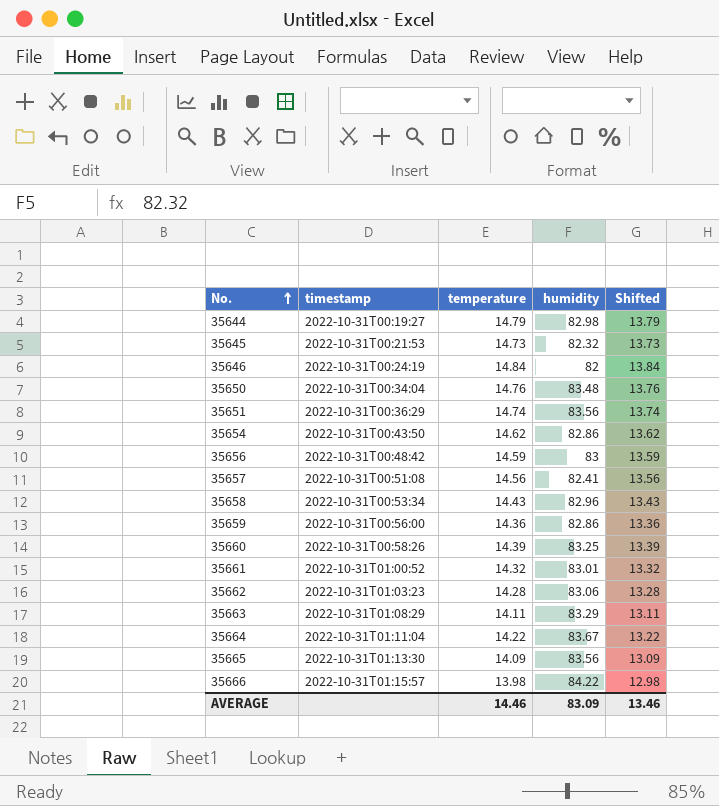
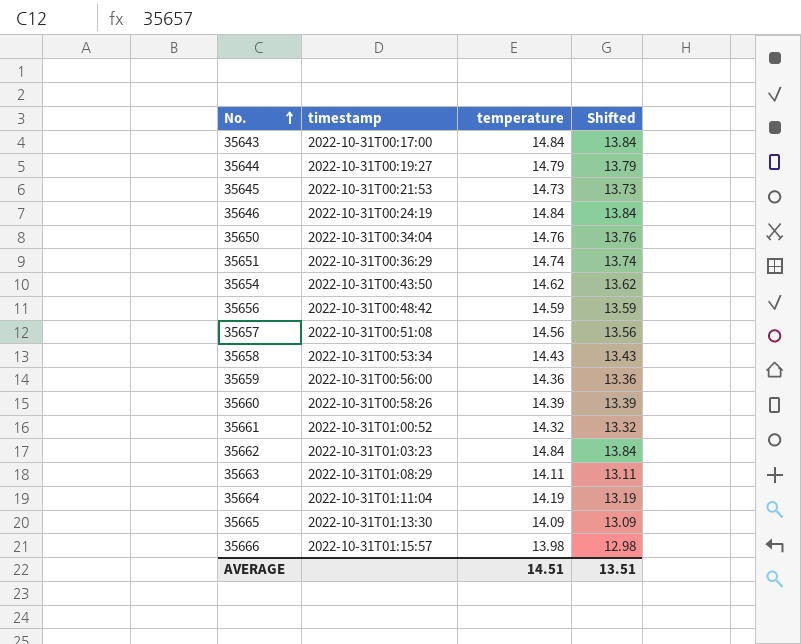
column humidity | position: 4 -> none
row 35643: none -> 2022-10-31T00:17:00 | 14.84 | 13.84
35662 | temperature: 14.28 -> 14.84
35662 | Shifted: 13.28 -> 13.84
35664 | temperature: 14.22 -> 14.19
35664 | Shifted: 13.22 -> 13.19
AVERAGE | temperature: 14.46 -> 14.51
AVERAGE | Shifted: 13.46 -> 13.51

